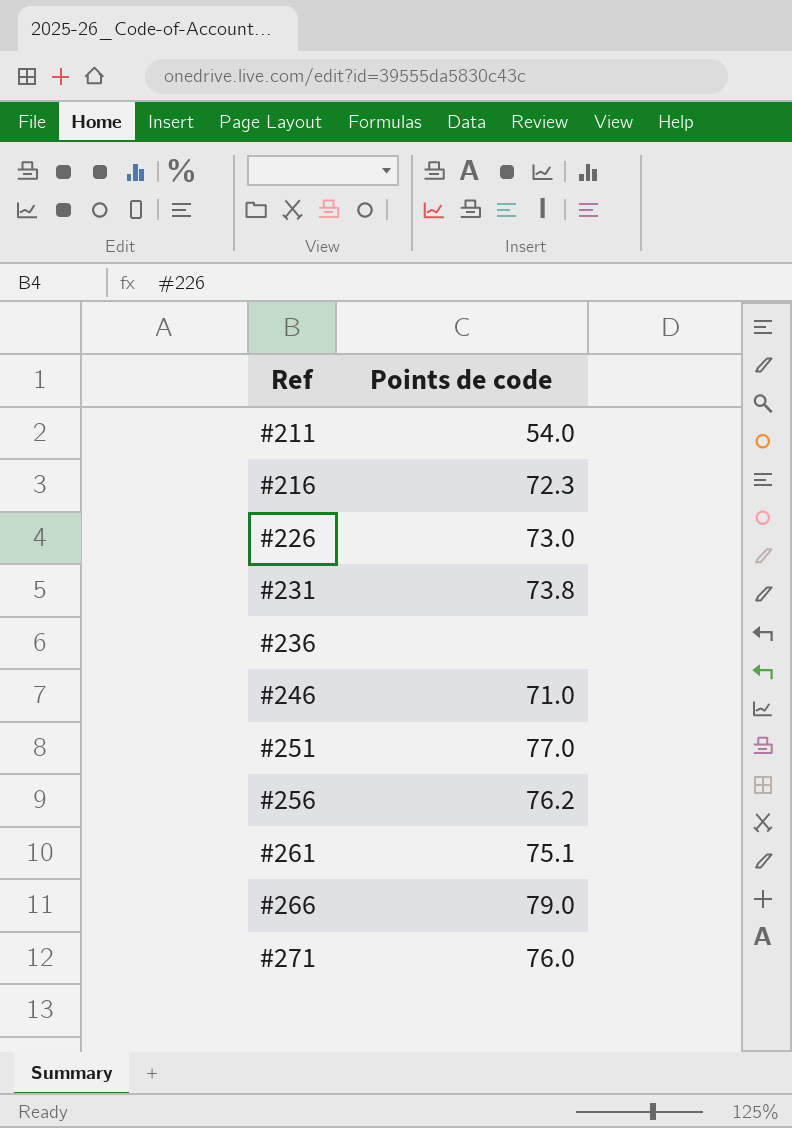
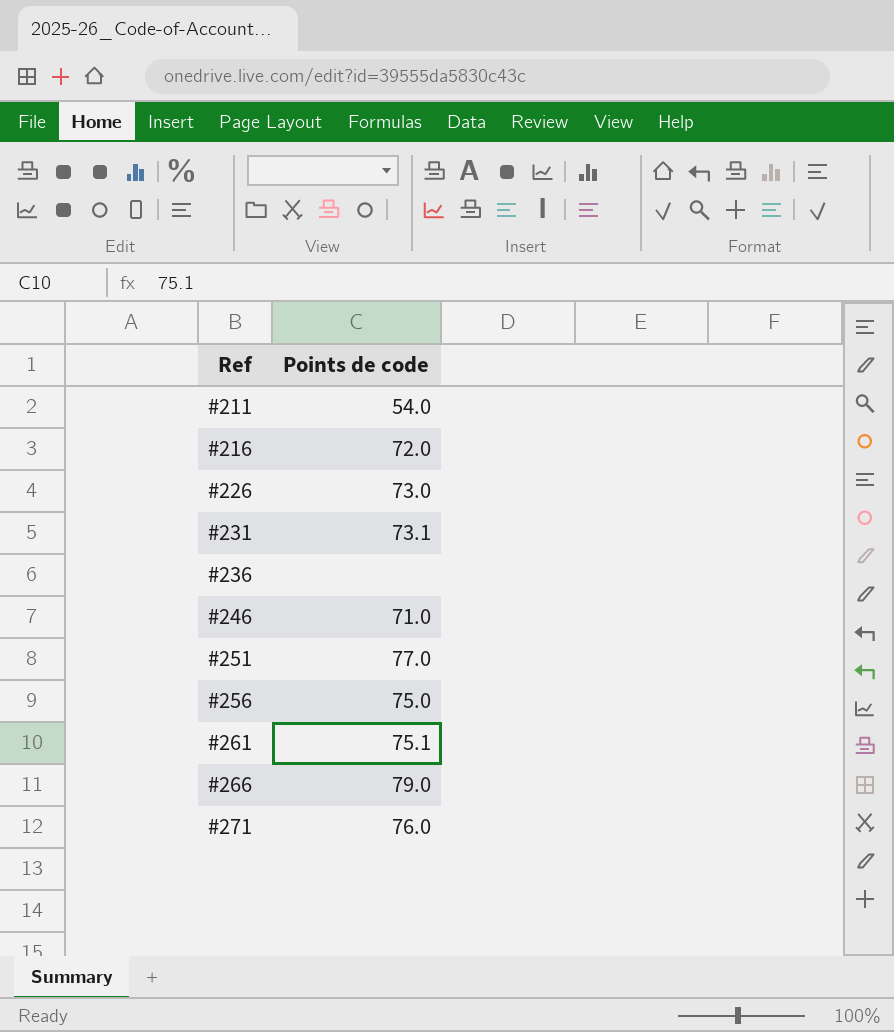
#216 | Points de code: 72.3 -> 72.0
#231 | Points de code: 73.8 -> 73.1
#256 | Points de code: 76.2 -> 75.0

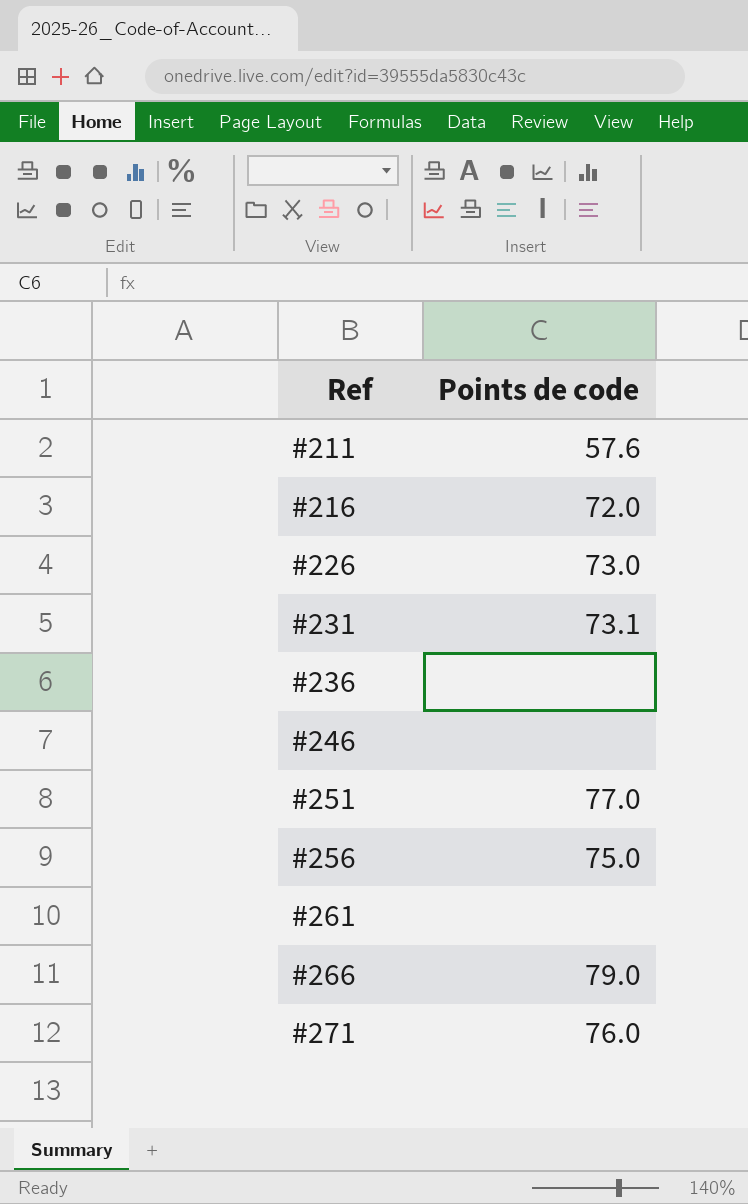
#211 | Points de code: 54.0 -> 57.6
#246 | Points de code: 71.0 -> none
#261 | Points de code: 75.1 -> none

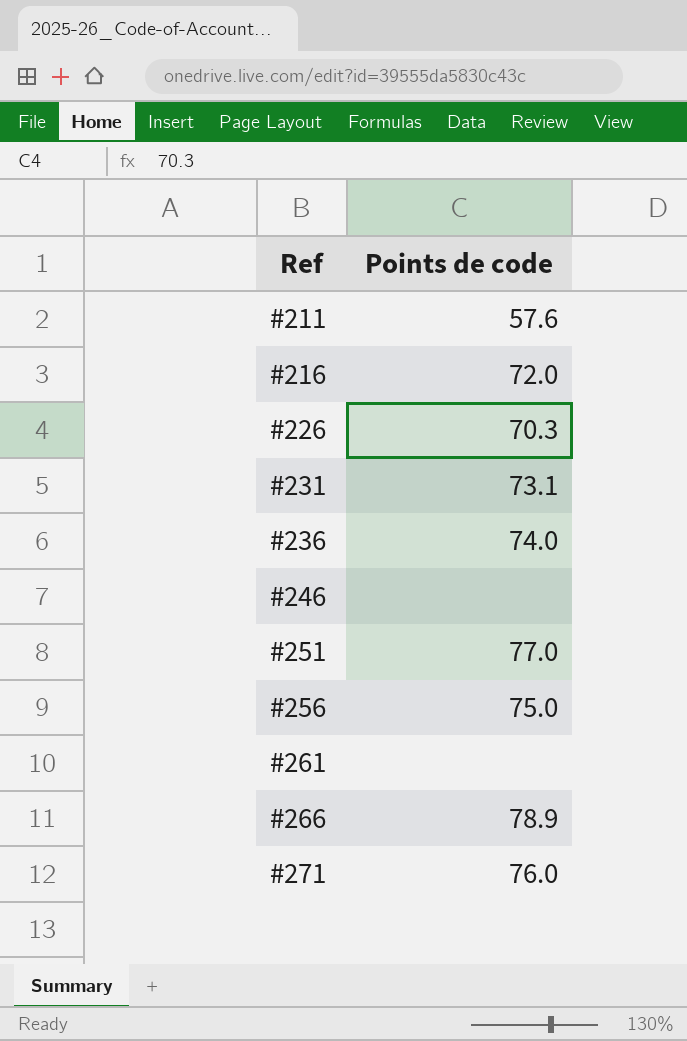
#226 | Points de code: 73.0 -> 70.3
#236 | Points de code: none -> 74.0
#266 | Points de code: 79.0 -> 78.9

